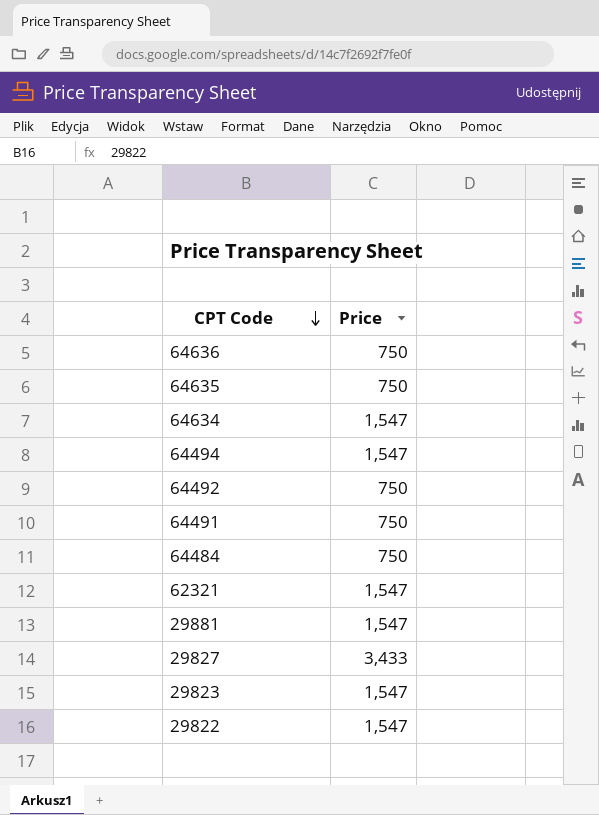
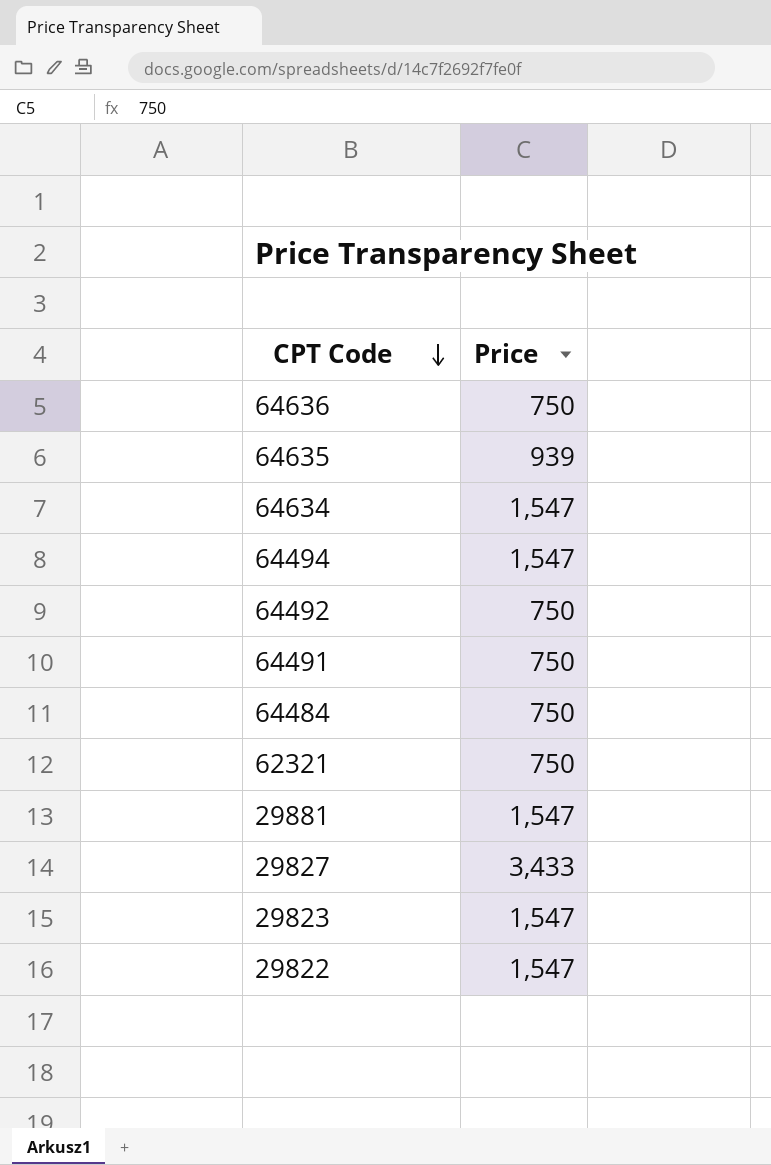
64635 | Price: 750 -> 939
62321 | Price: 1,547 -> 750

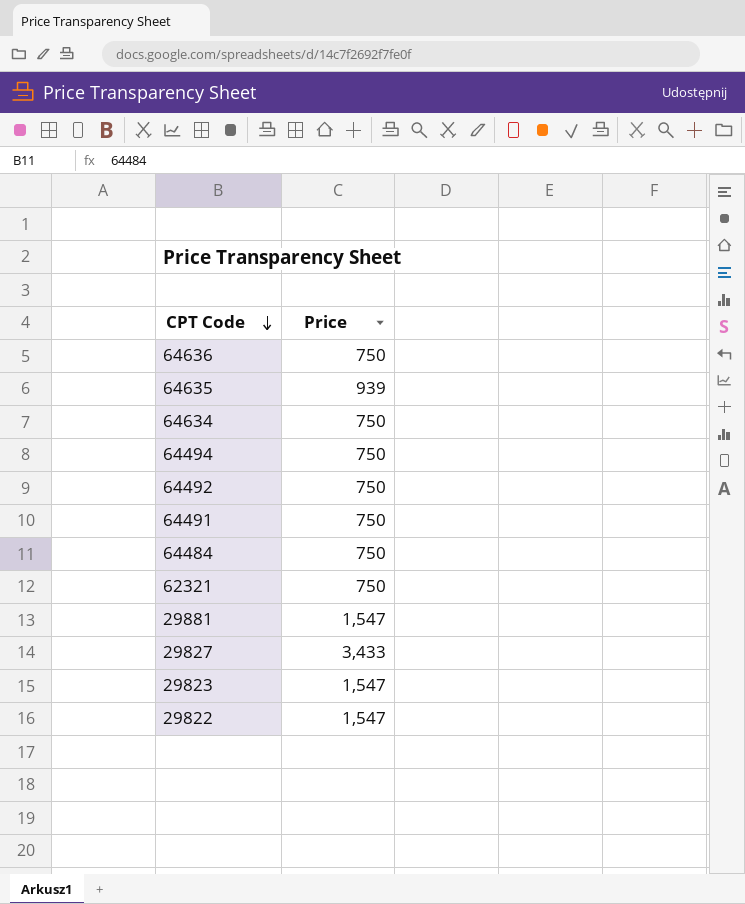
64634 | Price: 1,547 -> 750
64494 | Price: 1,547 -> 750

